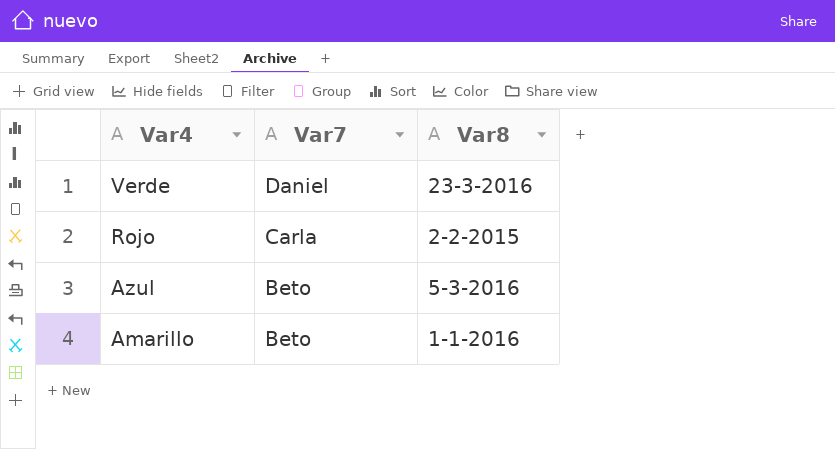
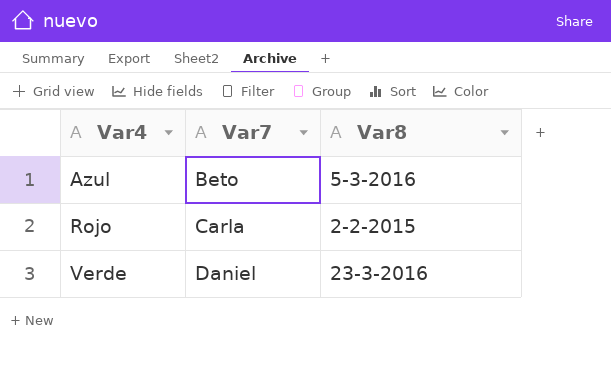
row order: Var4 descending -> Var4 ascending
row Amarillo: Beto | 1-1-2016 -> none

